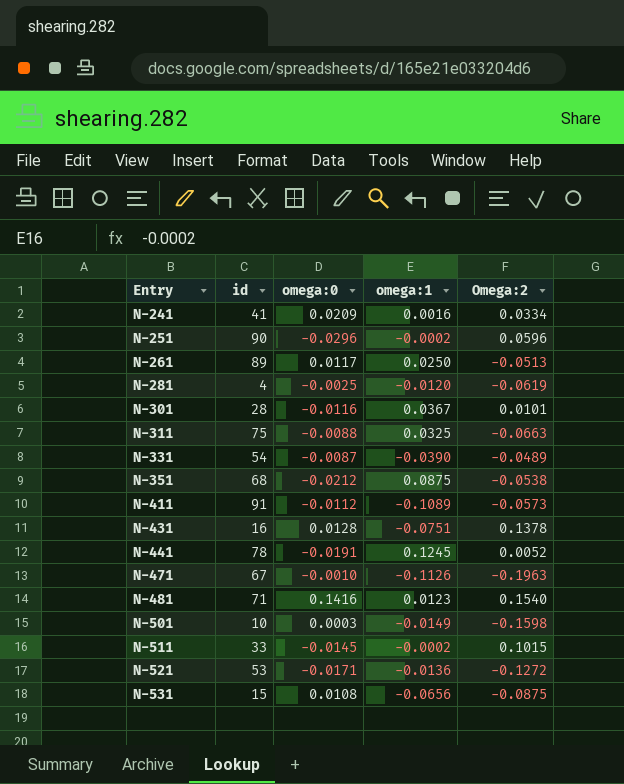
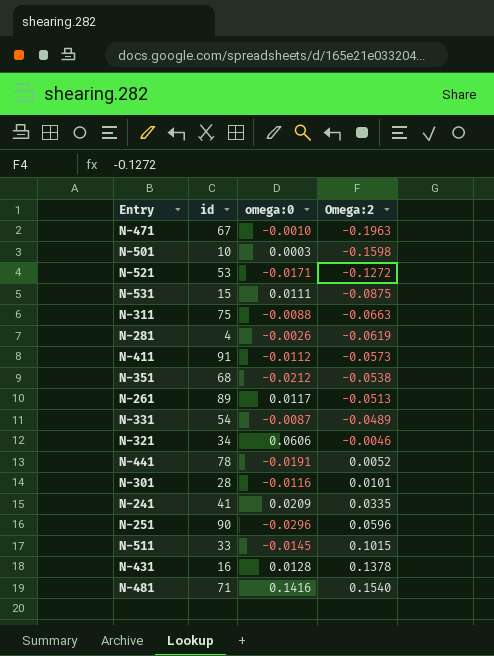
row order: Entry ascending -> Omega:2 ascending
column omega:1 | position: 4 -> none
N-531 | omega:0: 0.0108 -> 0.0111
N-281 | omega:0: -0.0025 -> -0.0026
row N-321: none -> 34 | 0.0606 | -0.0046
N-241 | Omega:2: 0.0334 -> 0.0335

